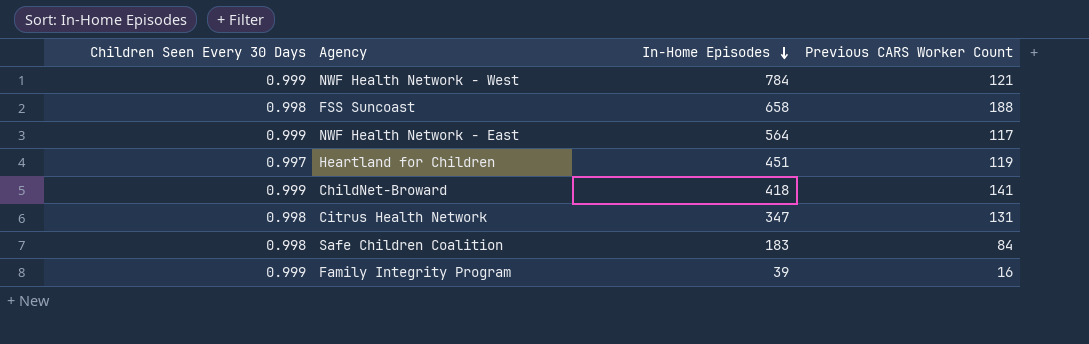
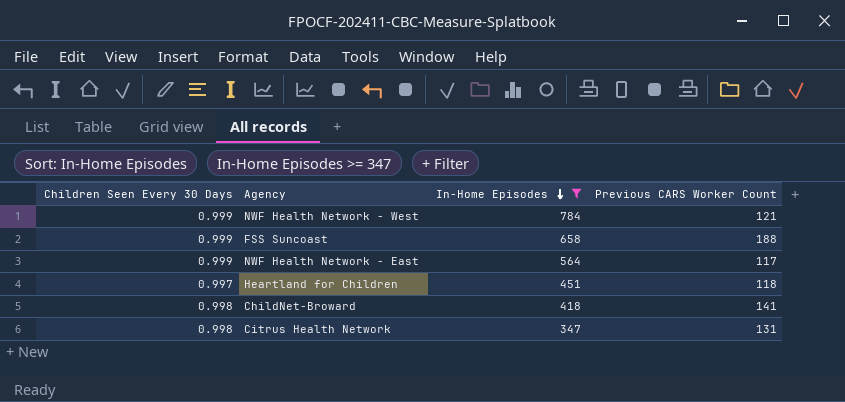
filter: none -> In-Home Episodes >= 347
FSS Suncoast | Children Seen Every 30 Days: 0.998 -> 0.999
Heartland for Children | Previous CARS Worker Count: 119 -> 118
ChildNet-Broward | Children Seen Every 30 Days: 0.999 -> 0.998

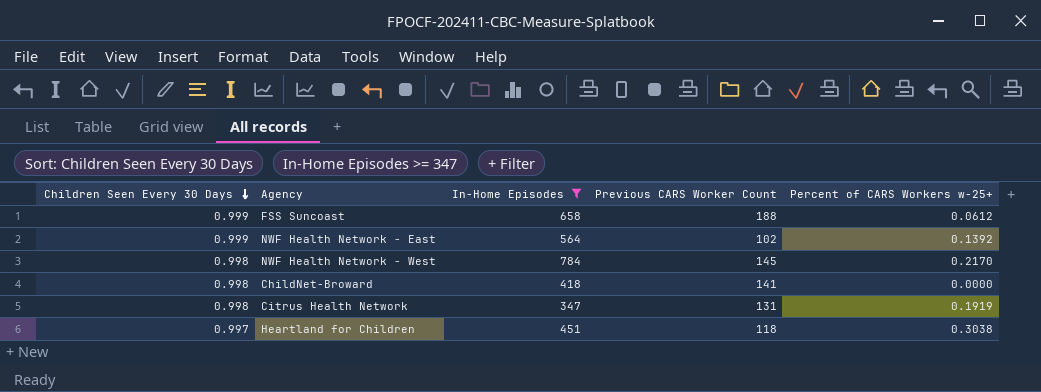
row order: In-Home Episodes descending -> Children Seen Every 30 Days descending
column Percent of CARS Workers w-25+ | position: none -> 5
NWF Health Network - East | Previous CARS Worker Count: 117 -> 102
NWF Health Network - West | Children Seen Every 30 Days: 0.999 -> 0.998
NWF Health Network - West | Previous CARS Worker Count: 121 -> 145

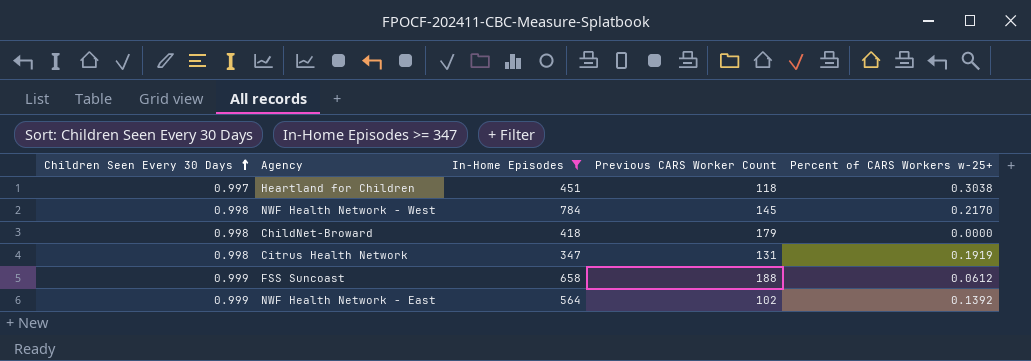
row order: Children Seen Every 30 Days descending -> Children Seen Every 30 Days ascending
ChildNet-Broward | Previous CARS Worker Count: 141 -> 179

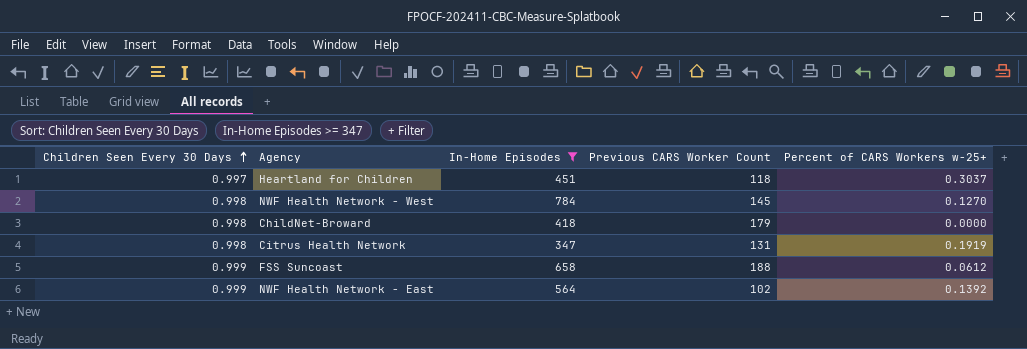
Heartland for Children | Percent of CARS Workers w-25+: 0.3038 -> 0.3037
NWF Health Network - West | Percent of CARS Workers w-25+: 0.2170 -> 0.1270

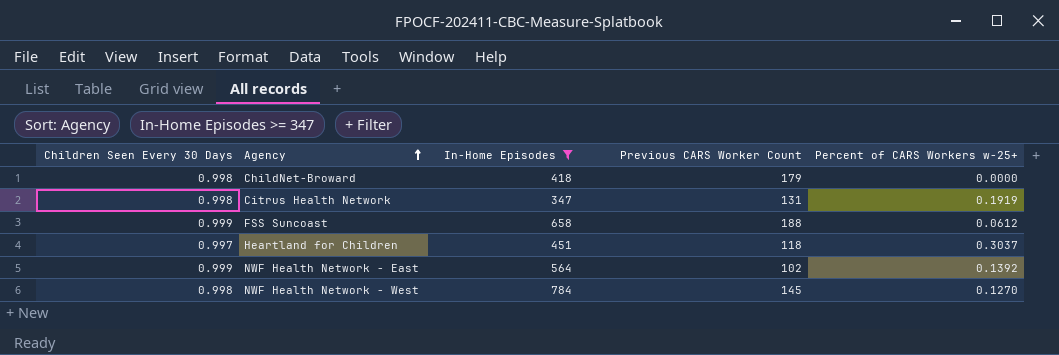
row order: Children Seen Every 30 Days ascending -> Agency ascending

